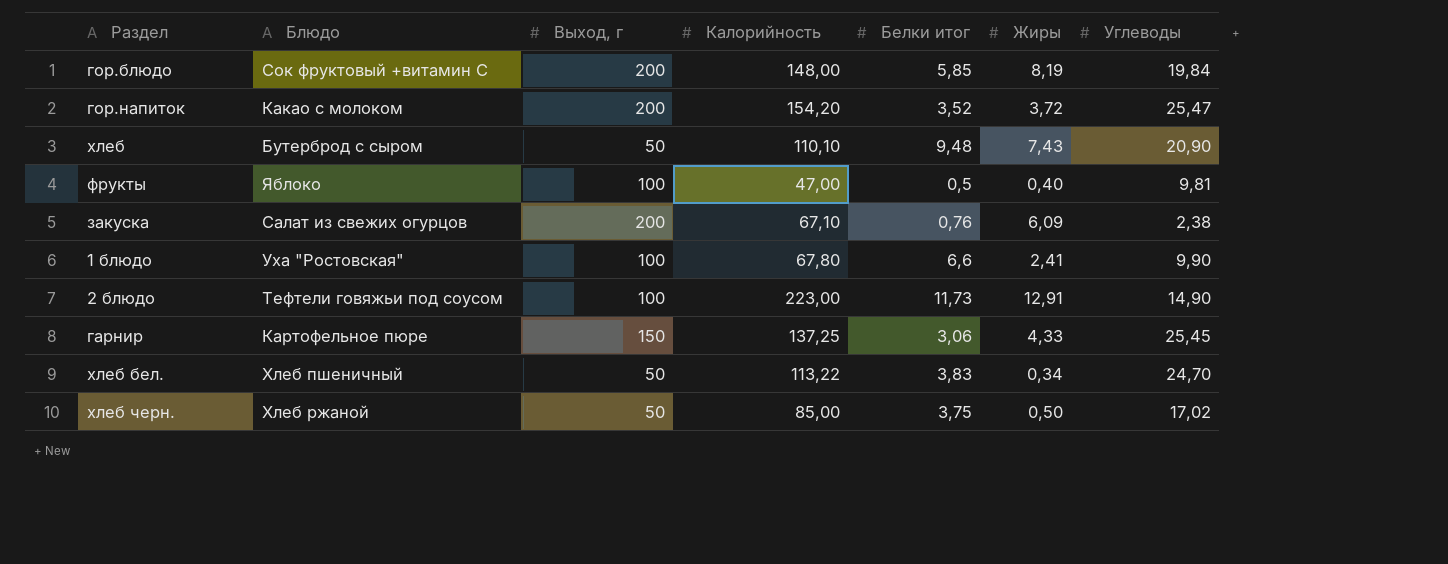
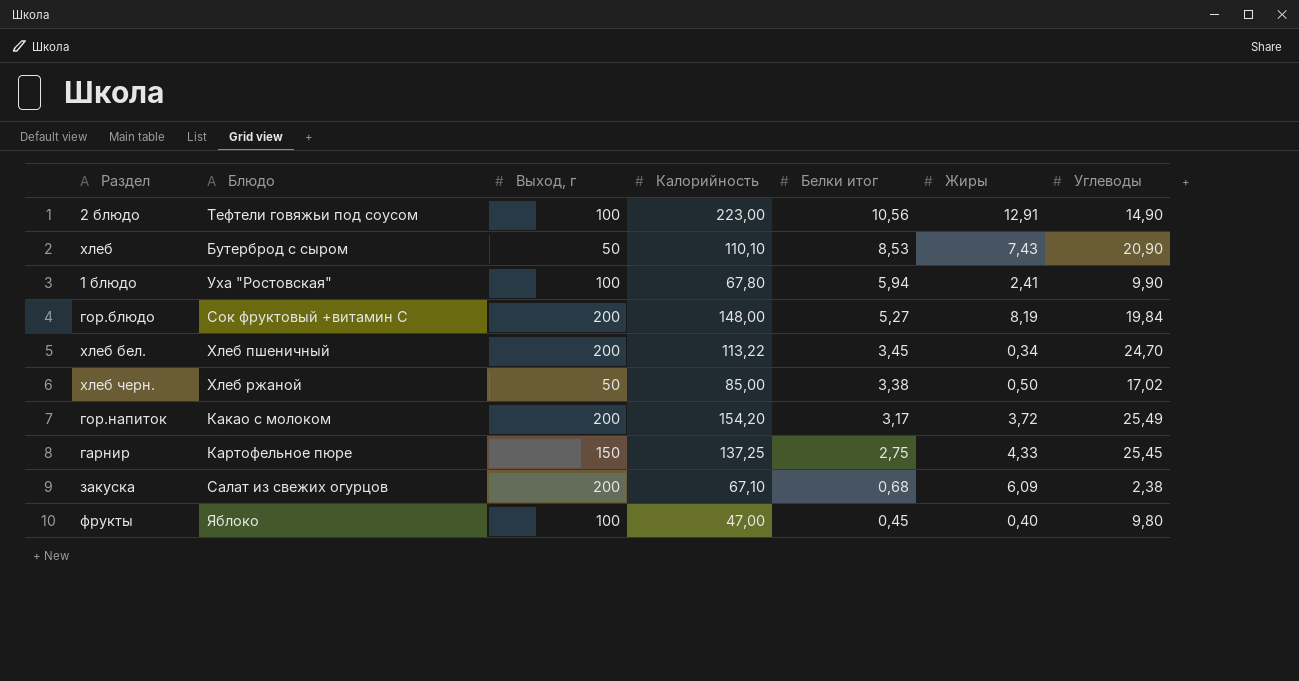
row order: none -> Белки итог descending
2 блюдо | Белки итог: 11,73 -> 10,56
хлеб | Белки итог: 9,48 -> 8,53
1 блюдо | Белки итог: 6,6 -> 5,94
гор.блюдо | Белки итог: 5,85 -> 5,27
хлеб бел. | Выход, г: 50 -> 200
хлеб бел. | Белки итог: 3,83 -> 3,45
хлеб черн. | Белки итог: 3,75 -> 3,38
гор.напиток | Белки итог: 3,52 -> 3,17
гор.напиток | Углеводы: 25,47 -> 25,49
гарнир | Белки итог: 3,06 -> 2,75
закуска | Белки итог: 0,76 -> 0,68
фрукты | Белки итог: 0,5 -> 0,45
фрукты | Углеводы: 9,81 -> 9,80

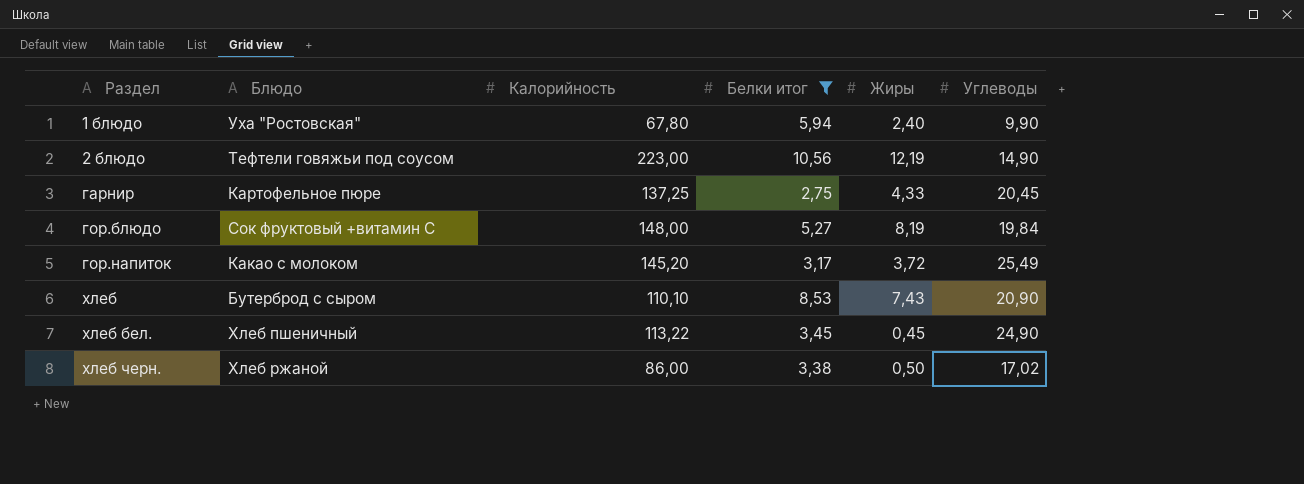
filter: none -> Белки итог >= 2,75
row order: Белки итог descending -> Раздел ascending
column Выход, г | position: 3 -> none
1 блюдо | Жиры: 2,41 -> 2,40
2 блюдо | Жиры: 12,91 -> 12,19
гарнир | Углеводы: 25,45 -> 20,45
гор.напиток | Калорийность: 154,20 -> 145,20
хлеб бел. | Жиры: 0,34 -> 0,45
хлеб бел. | Углеводы: 24,70 -> 24,90
хлеб черн. | Калорийность: 85,00 -> 86,00

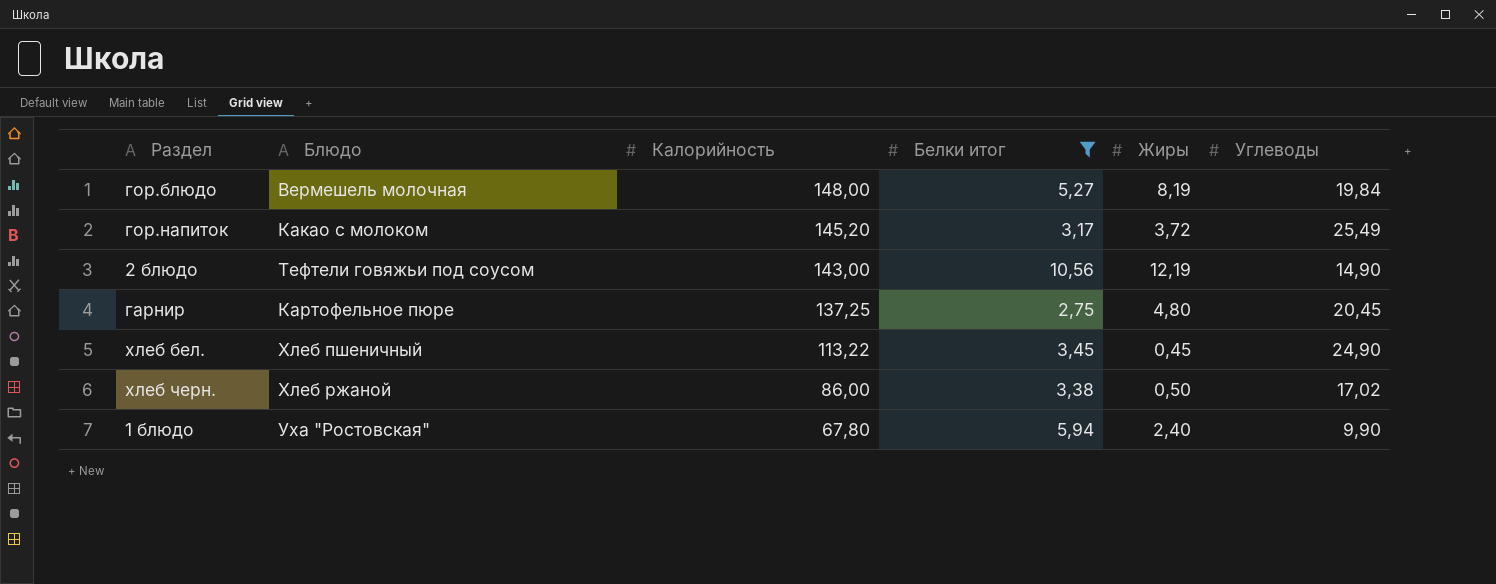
row order: Раздел ascending -> Калорийность descending
row хлеб: Бутерброд с сыром | 110,10 | 8,53 | 7,43 | 20,90 -> none
гор.блюдо | Блюдо: Сок фруктовый +витамин С -> Вермешель молочная
2 блюдо | Калорийность: 223,00 -> 143,00
гарнир | Жиры: 4,33 -> 4,80

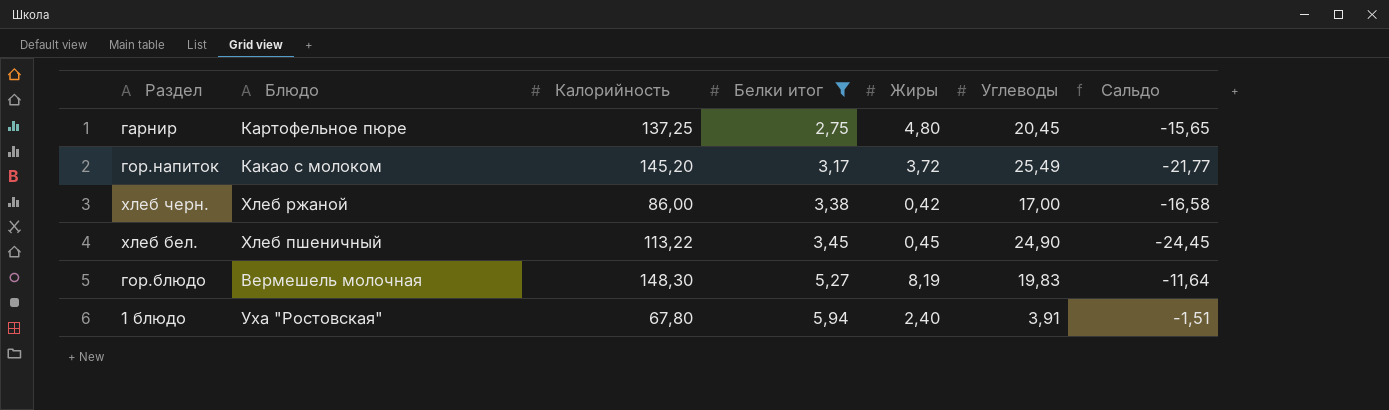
row order: Калорийность descending -> Белки итог ascending
column Сальдо | formula: none -> [Жиры] - [Углеводы]
row 2 блюдо: Тефтели говяжьи под соусом | 143,00 | 10,56 | 12,19 | 14,90 -> none
хлеб черн. | Жиры: 0,50 -> 0,42
хлеб черн. | Углеводы: 17,02 -> 17,00
гор.блюдо | Калорийность: 148,00 -> 148,30
гор.блюдо | Углеводы: 19,84 -> 19,83
1 блюдо | Углеводы: 9,90 -> 3,91

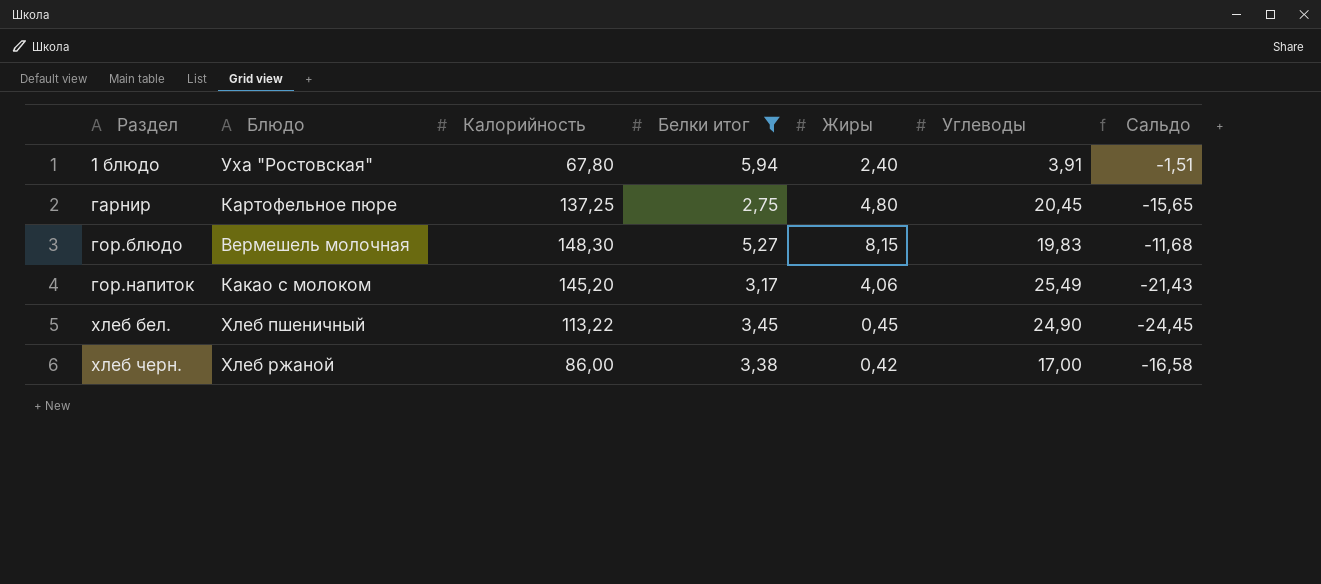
row order: Белки итог ascending -> Раздел ascending
гор.блюдо | Жиры: 8,19 -> 8,15
гор.блюдо | Сальдо: -11,64 -> -11,68
гор.напиток | Жиры: 3,72 -> 4,06
гор.напиток | Сальдо: -21,77 -> -21,43

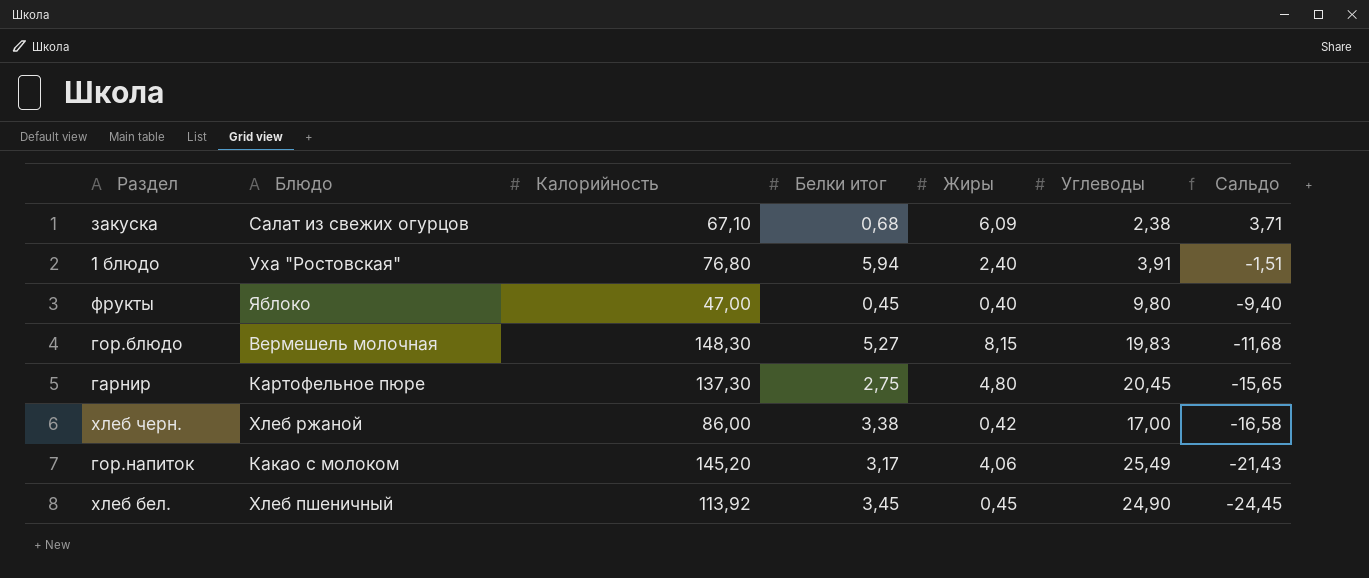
filter: Белки итог >= 2,75 -> none
row order: Раздел ascending -> Сальдо descending
1 блюдо | Калорийность: 67,80 -> 76,80
гарнир | Калорийность: 137,25 -> 137,30
хлеб бел. | Калорийность: 113,22 -> 113,92

